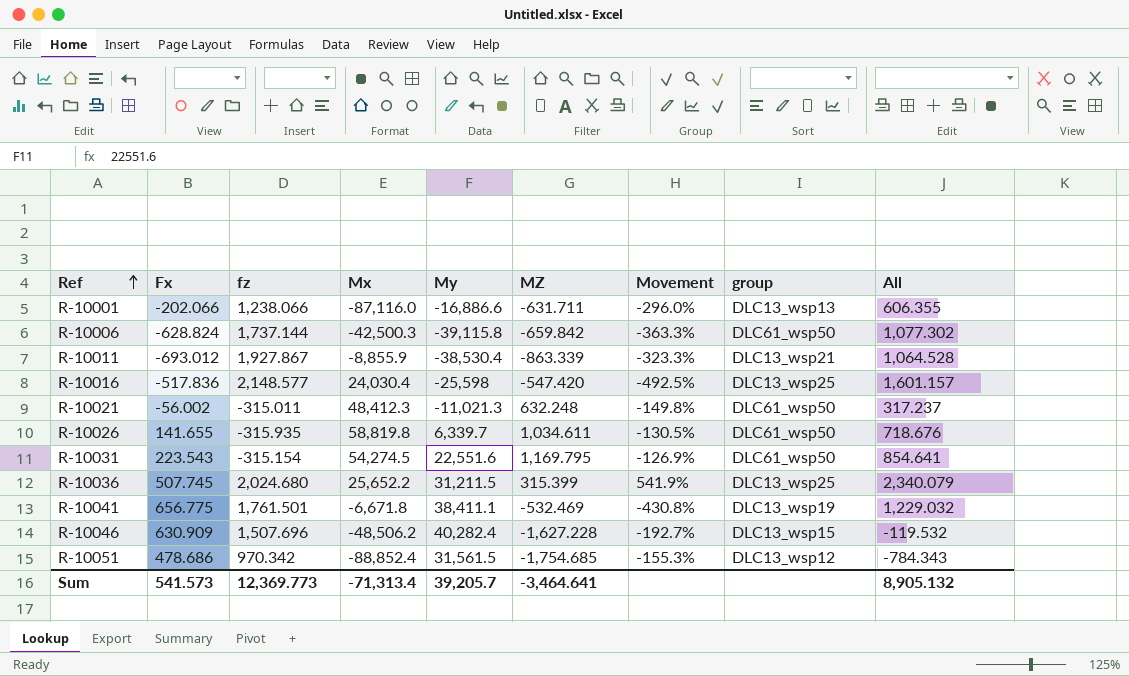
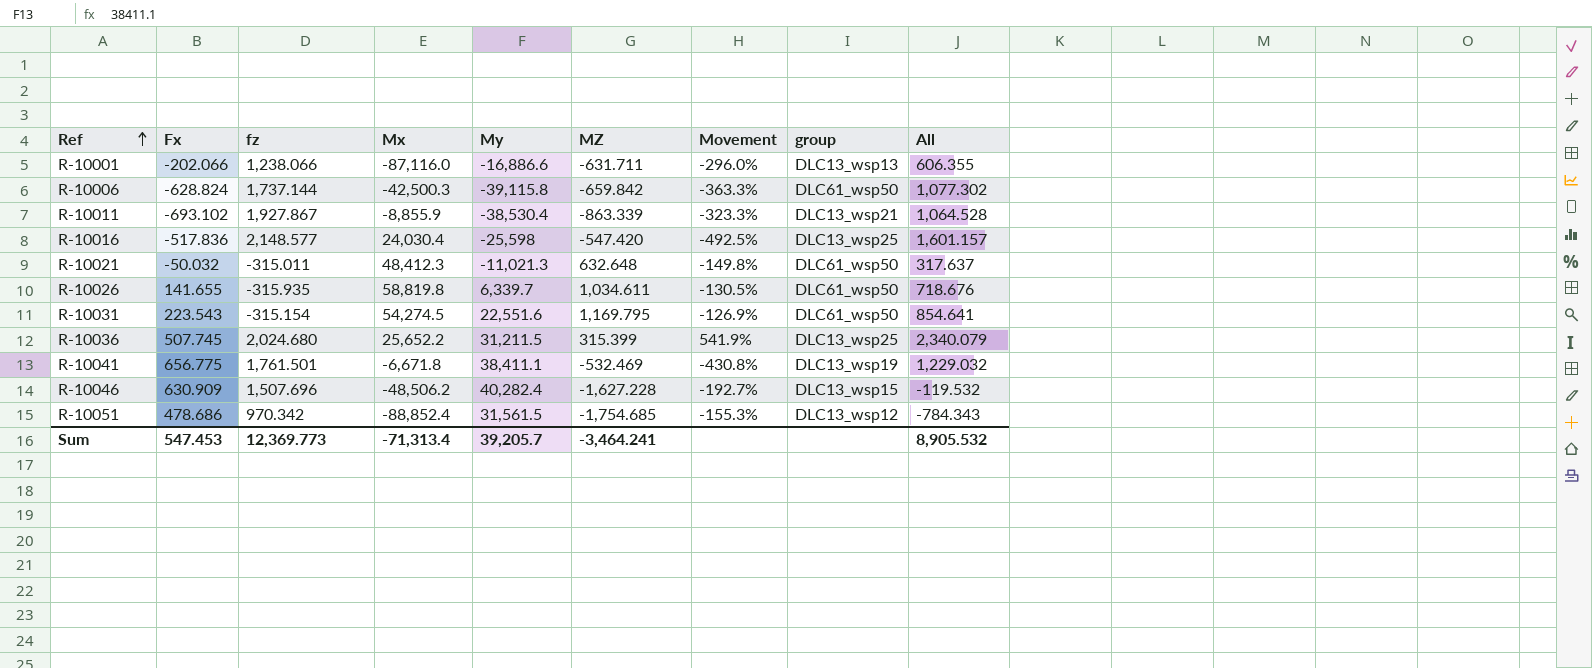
R-10011 | Fx: -693.012 -> -693.102
R-10021 | Fx: -56.002 -> -50.032
R-10021 | MZ: 632.248 -> 632.648
R-10021 | All: 317.237 -> 317.637
Sum | Fx: 541.573 -> 547.453
Sum | MZ: -3,464.641 -> -3,464.241
Sum | All: 8,905.132 -> 8,905.532

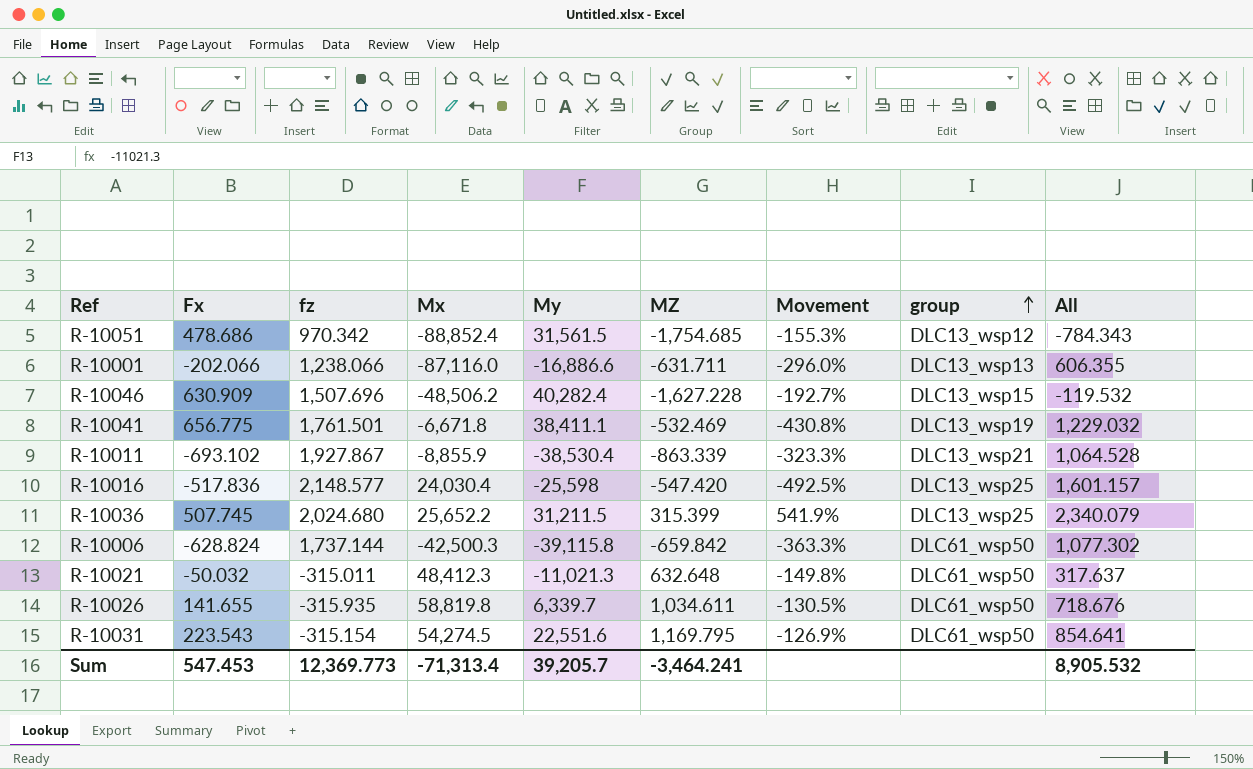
row order: Ref ascending -> group ascending

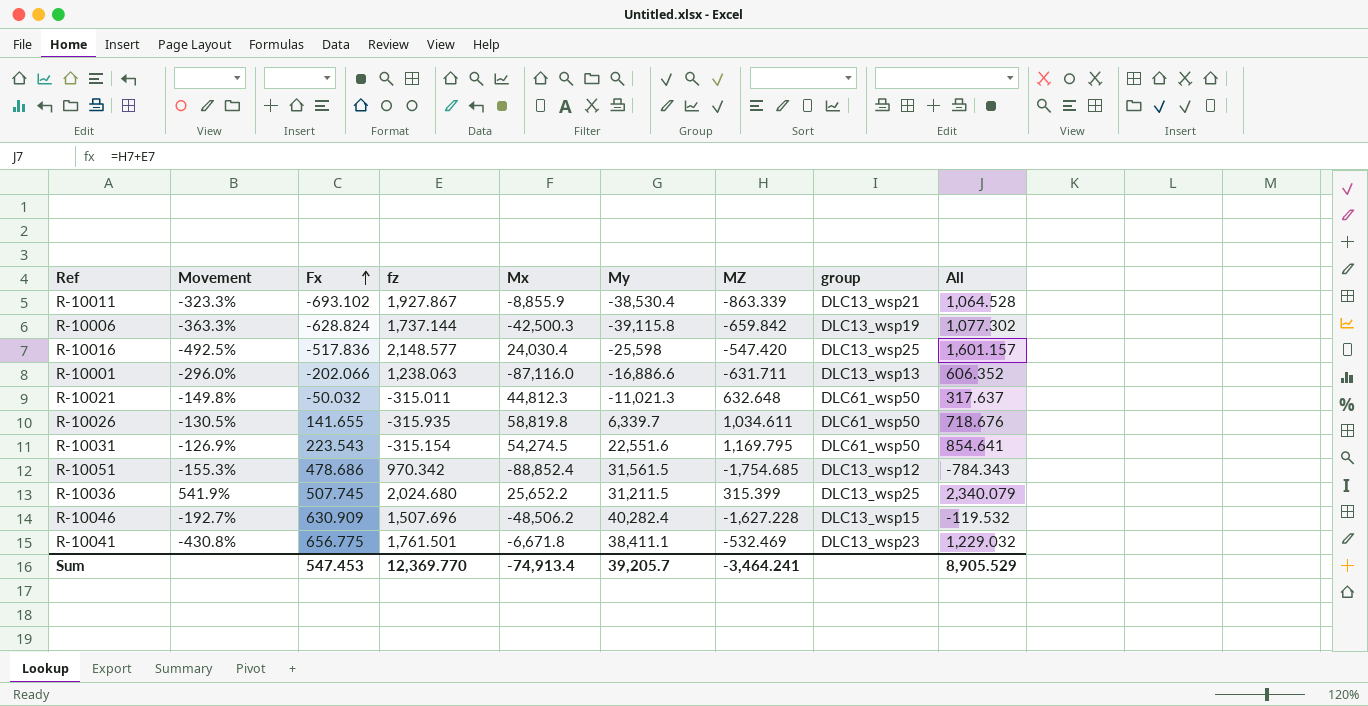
row order: group ascending -> Fx ascending
column Movement | position: 7 -> 2
R-10006 | group: DLC61_wsp50 -> DLC13_wsp19
R-10001 | fz: 1,238.066 -> 1,238.063
R-10001 | All: 606.355 -> 606.352
R-10021 | Mx: 48,412.3 -> 44,812.3
R-10041 | group: DLC13_wsp19 -> DLC13_wsp23
Sum | fz: 12,369.773 -> 12,369.770
Sum | Mx: -71,313.4 -> -74,913.4
Sum | All: 8,905.532 -> 8,905.529

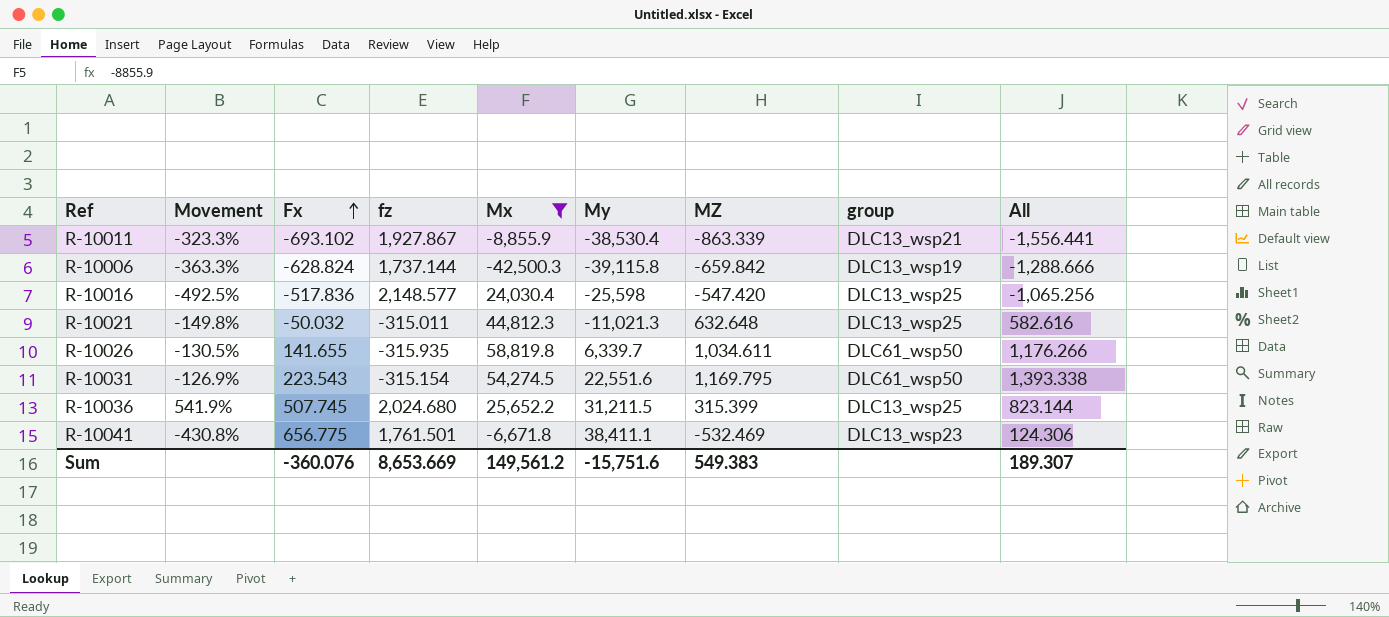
filter: none -> Mx >= -42,500.3
column All | formula: [fz] + [MZ] -> [Fx] + [MZ]
R-10021 | group: DLC61_wsp50 -> DLC13_wsp25
Sum | Fx: 547.453 -> -360.076
Sum | fz: 12,369.770 -> 8,653.669
Sum | Mx: -74,913.4 -> 149,561.2
Sum | My: 39,205.7 -> -15,751.6
Sum | MZ: -3,464.241 -> 549.383
Sum | All: 8,905.529 -> 189.307

